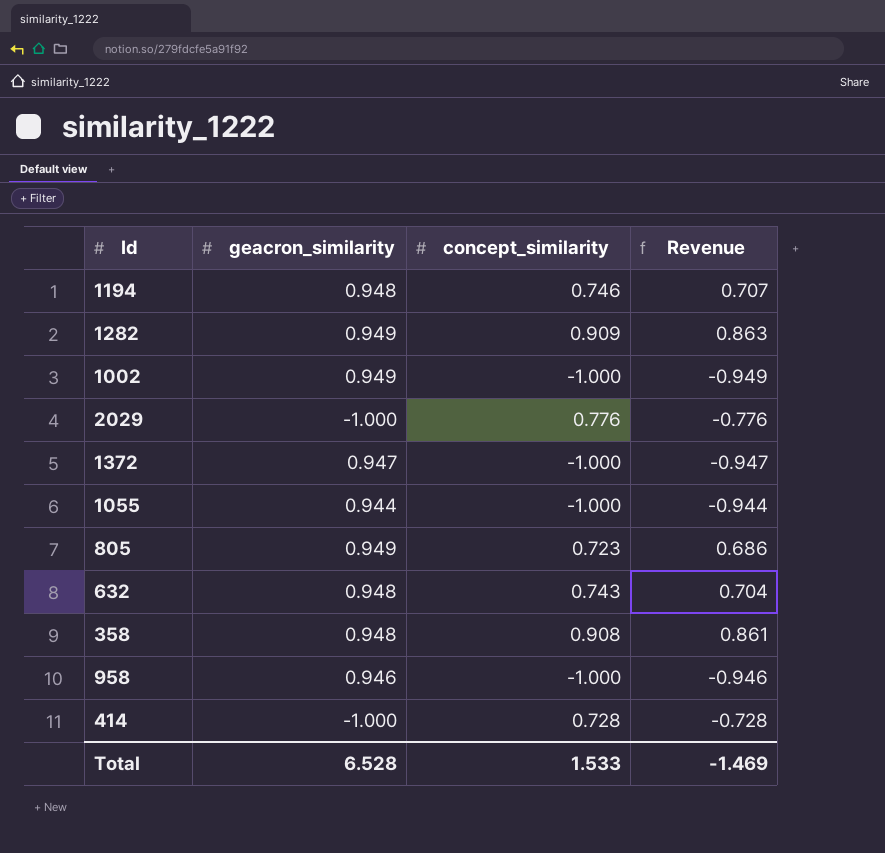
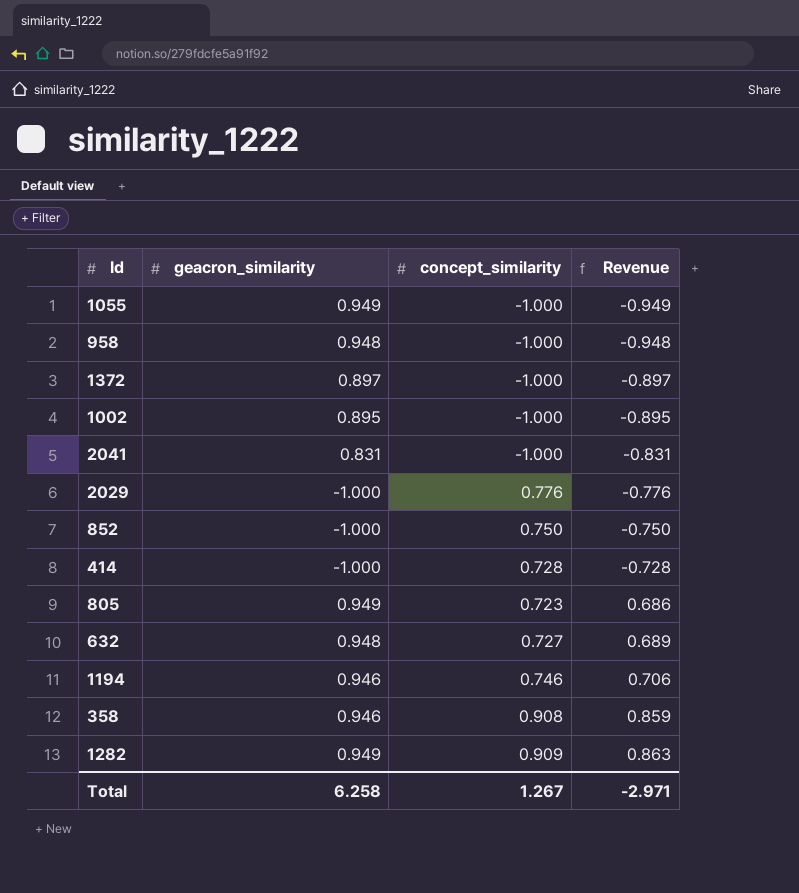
row order: none -> Revenue ascending
1055 | geacron_similarity: 0.944 -> 0.949
1055 | Revenue: -0.944 -> -0.949
958 | geacron_similarity: 0.946 -> 0.948
958 | Revenue: -0.946 -> -0.948
1372 | geacron_similarity: 0.947 -> 0.897
1372 | Revenue: -0.947 -> -0.897
1002 | geacron_similarity: 0.949 -> 0.895
1002 | Revenue: -0.949 -> -0.895
row 2041: none -> 0.831 | -1.000 | -0.831
row 852: none -> -1.000 | 0.750 | -0.750
632 | concept_similarity: 0.743 -> 0.727
632 | Revenue: 0.704 -> 0.689
1194 | geacron_similarity: 0.948 -> 0.946
1194 | Revenue: 0.707 -> 0.706
358 | geacron_similarity: 0.948 -> 0.946
358 | Revenue: 0.861 -> 0.859
Total | geacron_similarity: 6.528 -> 6.258
Total | concept_similarity: 1.533 -> 1.267
Total | Revenue: -1.469 -> -2.971

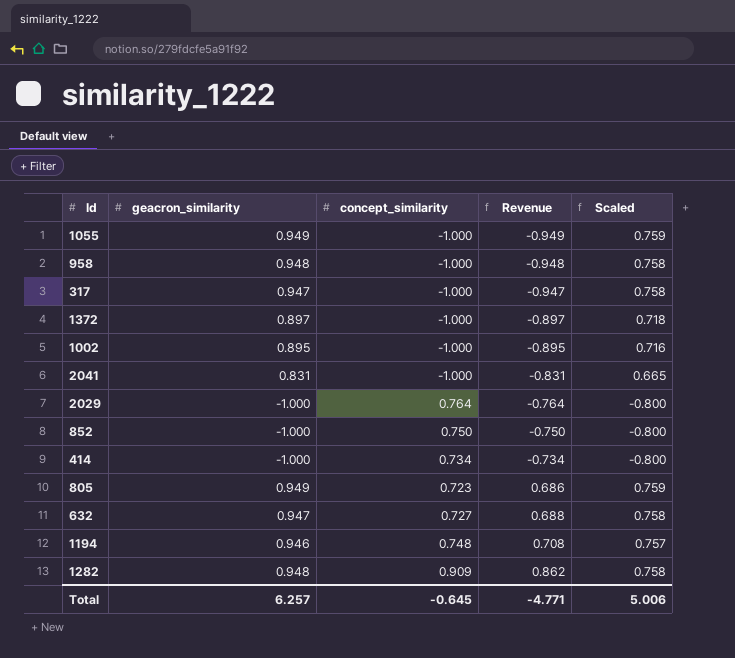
column Scaled | formula: none -> [geacron_similarity] * 0.8
row 358: 0.946 | 0.908 | 0.859 -> none
row 317: none -> 0.947 | -1.000 | -0.947 | 0.758
2029 | concept_similarity: 0.776 -> 0.764
2029 | Revenue: -0.776 -> -0.764
414 | concept_similarity: 0.728 -> 0.734
414 | Revenue: -0.728 -> -0.734
632 | geacron_similarity: 0.948 -> 0.947
632 | Revenue: 0.689 -> 0.688
1194 | concept_similarity: 0.746 -> 0.748
1194 | Revenue: 0.706 -> 0.708
1282 | geacron_similarity: 0.949 -> 0.948
1282 | Revenue: 0.863 -> 0.862
Total | geacron_similarity: 6.258 -> 6.257
Total | concept_similarity: 1.267 -> -0.645
Total | Revenue: -2.971 -> -4.771

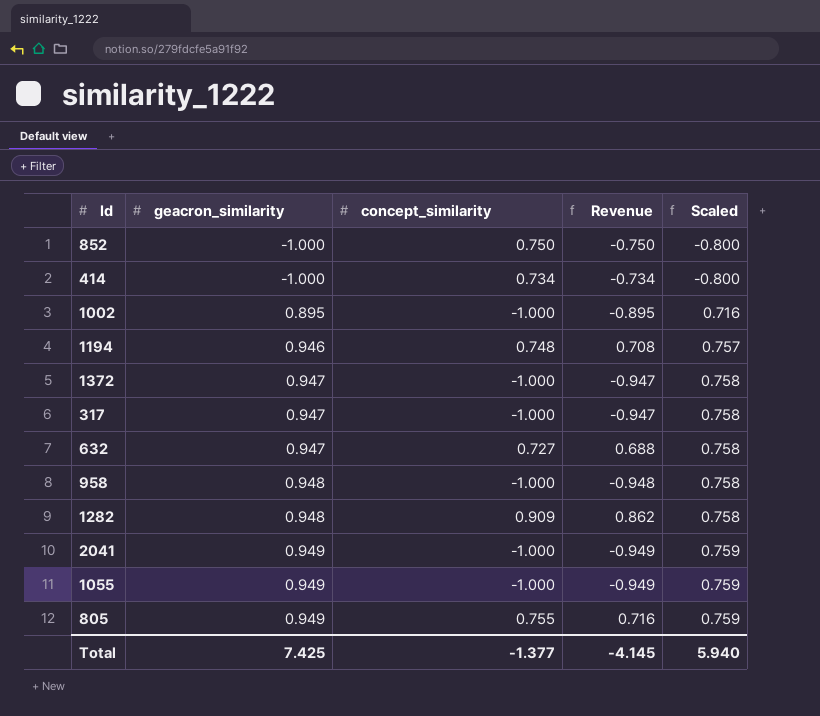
row order: Revenue ascending -> geacron_similarity ascending
row 2029: -1.000 | 0.764 | -0.764 | -0.800 -> none
1372 | geacron_similarity: 0.897 -> 0.947
1372 | Revenue: -0.897 -> -0.947
1372 | Scaled: 0.718 -> 0.758
2041 | geacron_similarity: 0.831 -> 0.949
2041 | Revenue: -0.831 -> -0.949
2041 | Scaled: 0.665 -> 0.759
805 | concept_similarity: 0.723 -> 0.755
805 | Revenue: 0.686 -> 0.716
Total | geacron_similarity: 6.257 -> 7.425
Total | concept_similarity: -0.645 -> -1.377
Total | Revenue: -4.771 -> -4.145
Total | Scaled: 5.006 -> 5.940

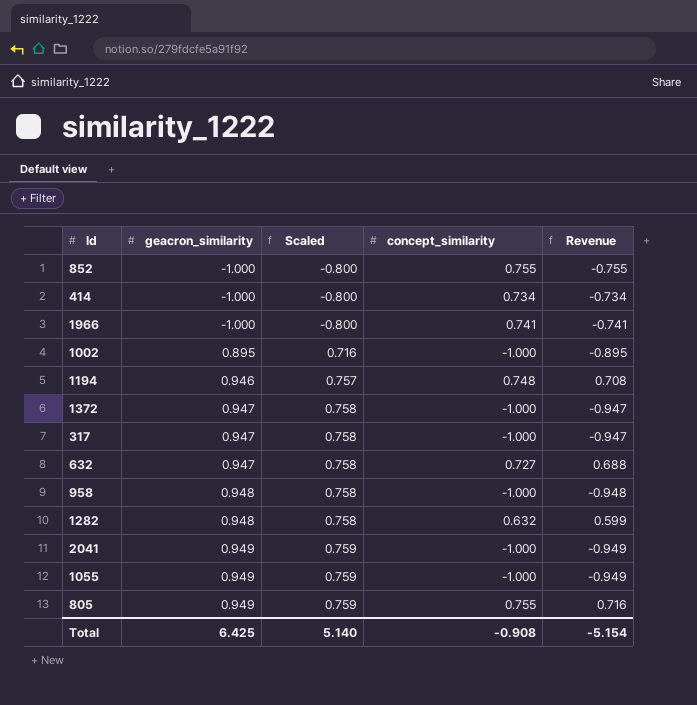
column Scaled | position: 5 -> 3
852 | concept_similarity: 0.750 -> 0.755
852 | Revenue: -0.750 -> -0.755
row 1966: none -> -1.000 | -0.800 | 0.741 | -0.741
1282 | concept_similarity: 0.909 -> 0.632
1282 | Revenue: 0.862 -> 0.599
Total | geacron_similarity: 7.425 -> 6.425
Total | Scaled: 5.940 -> 5.140
Total | concept_similarity: -1.377 -> -0.908
Total | Revenue: -4.145 -> -5.154

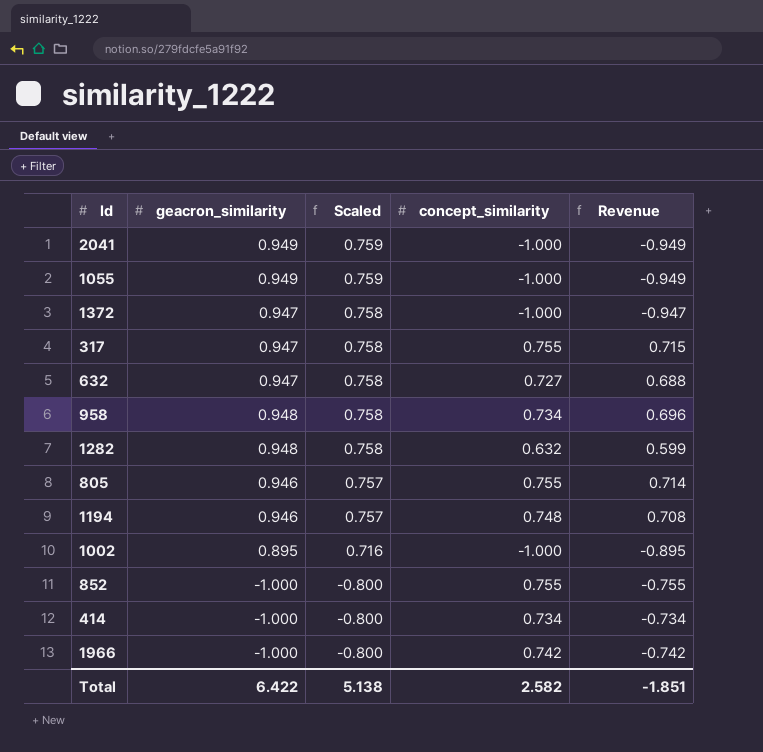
row order: geacron_similarity ascending -> Scaled descending
317 | concept_similarity: -1.000 -> 0.755
317 | Revenue: -0.947 -> 0.715
958 | concept_similarity: -1.000 -> 0.734
958 | Revenue: -0.948 -> 0.696
805 | geacron_similarity: 0.949 -> 0.946
805 | Scaled: 0.759 -> 0.757
805 | Revenue: 0.716 -> 0.714
1966 | concept_similarity: 0.741 -> 0.742
1966 | Revenue: -0.741 -> -0.742
Total | geacron_similarity: 6.425 -> 6.422
Total | Scaled: 5.140 -> 5.138
Total | concept_similarity: -0.908 -> 2.582
Total | Revenue: -5.154 -> -1.851

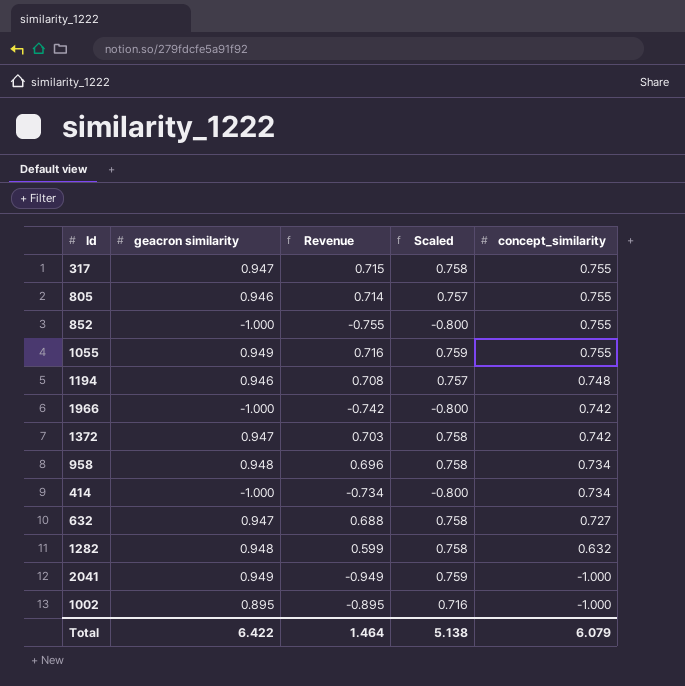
row order: Scaled descending -> concept_similarity descending
column name: geacron_similarity -> geacron similarity
column Revenue | position: 5 -> 3
1055 | Revenue: -0.949 -> 0.716
1055 | concept_similarity: -1.000 -> 0.755
1372 | Revenue: -0.947 -> 0.703
1372 | concept_similarity: -1.000 -> 0.742
Total | Revenue: -1.851 -> 1.464
Total | concept_similarity: 2.582 -> 6.079

